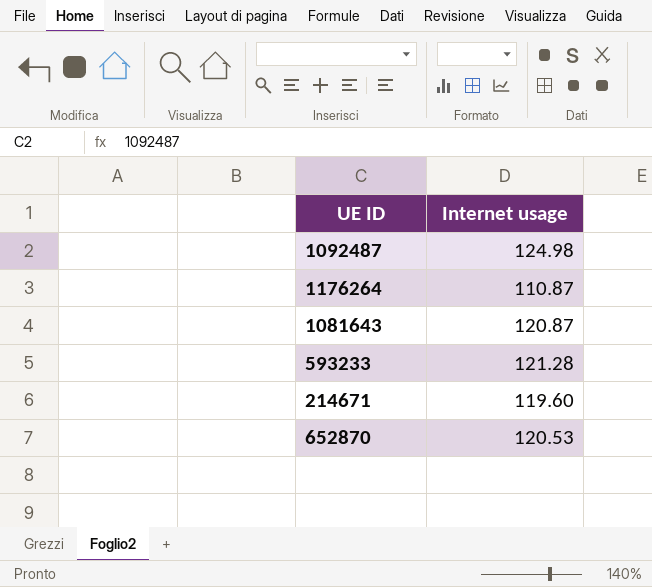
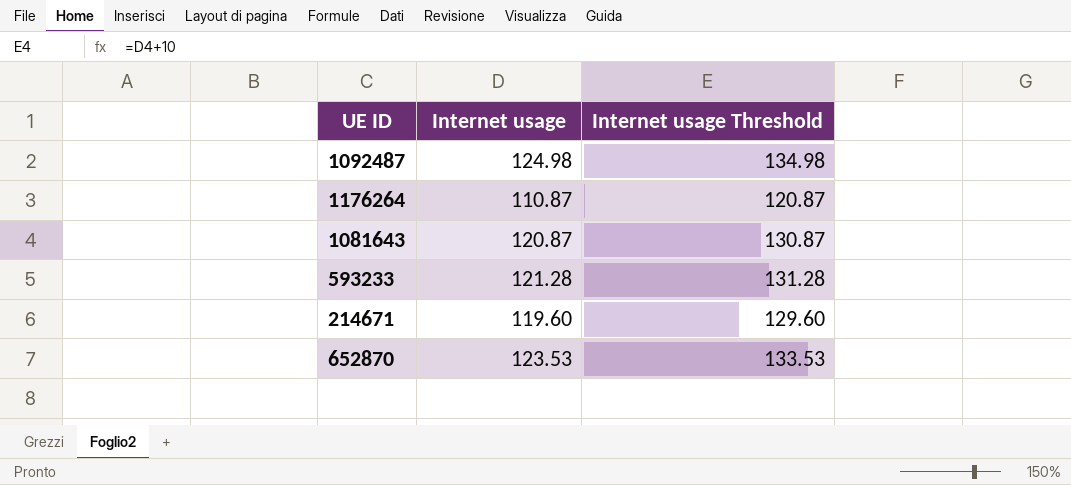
column Internet usage Threshold | formula: none -> [Internet usage] + 10
652870 | Internet usage: 120.53 -> 123.53

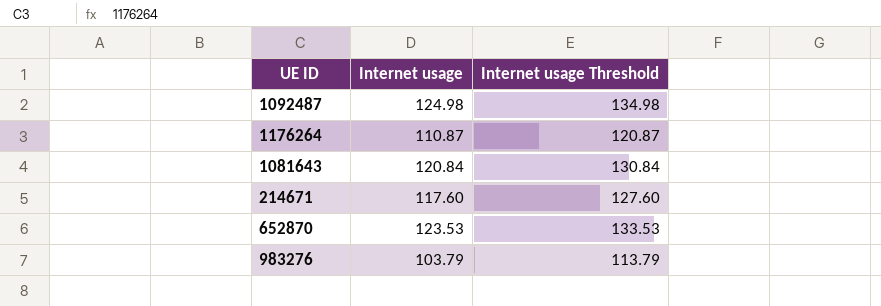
row 593233: 121.28 | 131.28 -> none
1081643 | Internet usage: 120.87 -> 120.84
1081643 | Internet usage Threshold: 130.87 -> 130.84
214671 | Internet usage: 119.60 -> 117.60
214671 | Internet usage Threshold: 129.60 -> 127.60
row 983276: none -> 103.79 | 113.79

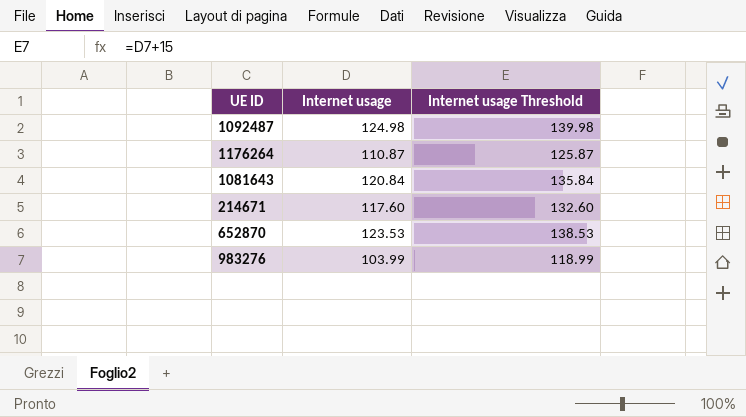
column Internet usage Threshold | formula: [Internet usage] + 10 -> [Internet usage] + 15
983276 | Internet usage: 103.79 -> 103.99

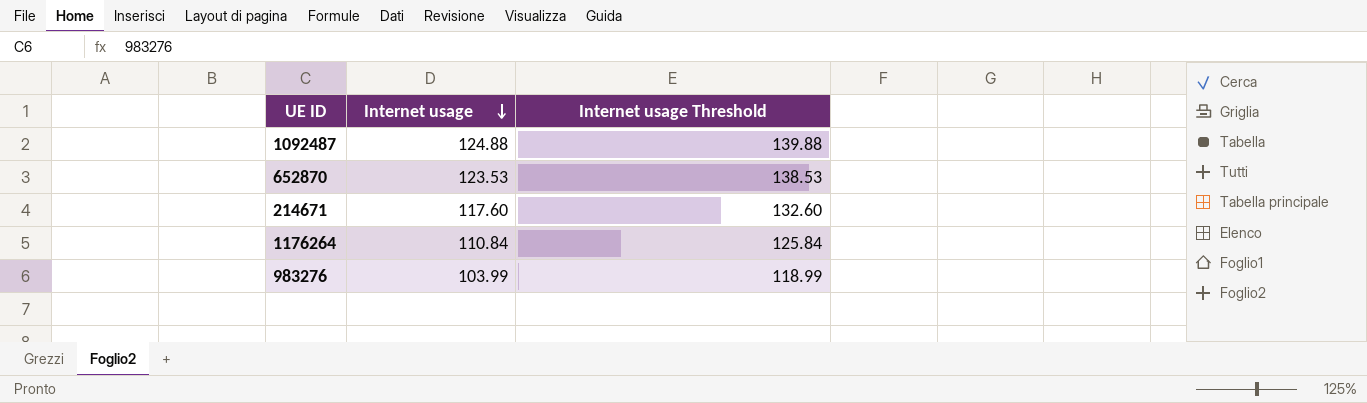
row order: none -> Internet usage descending
row 1081643: 120.84 | 135.84 -> none
1092487 | Internet usage: 124.98 -> 124.88
1092487 | Internet usage Threshold: 139.98 -> 139.88
1176264 | Internet usage: 110.87 -> 110.84
1176264 | Internet usage Threshold: 125.87 -> 125.84

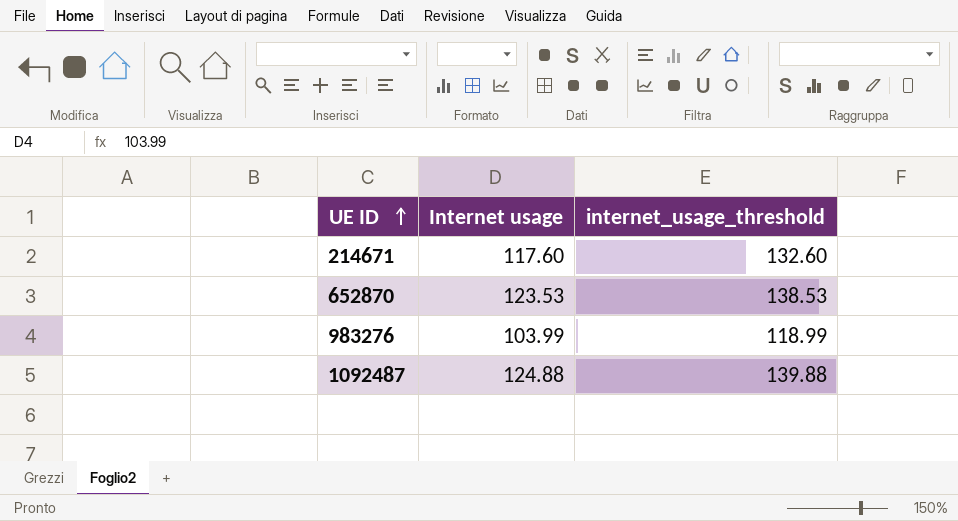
row order: Internet usage descending -> UE ID ascending
column name: Internet usage Threshold -> internet_usage_threshold
row 1176264: 110.84 | 125.84 -> none

